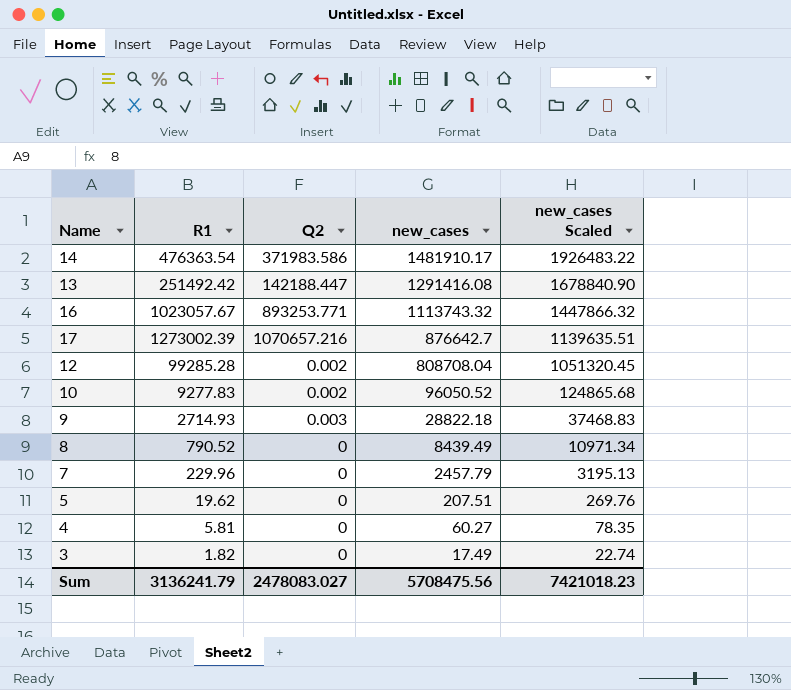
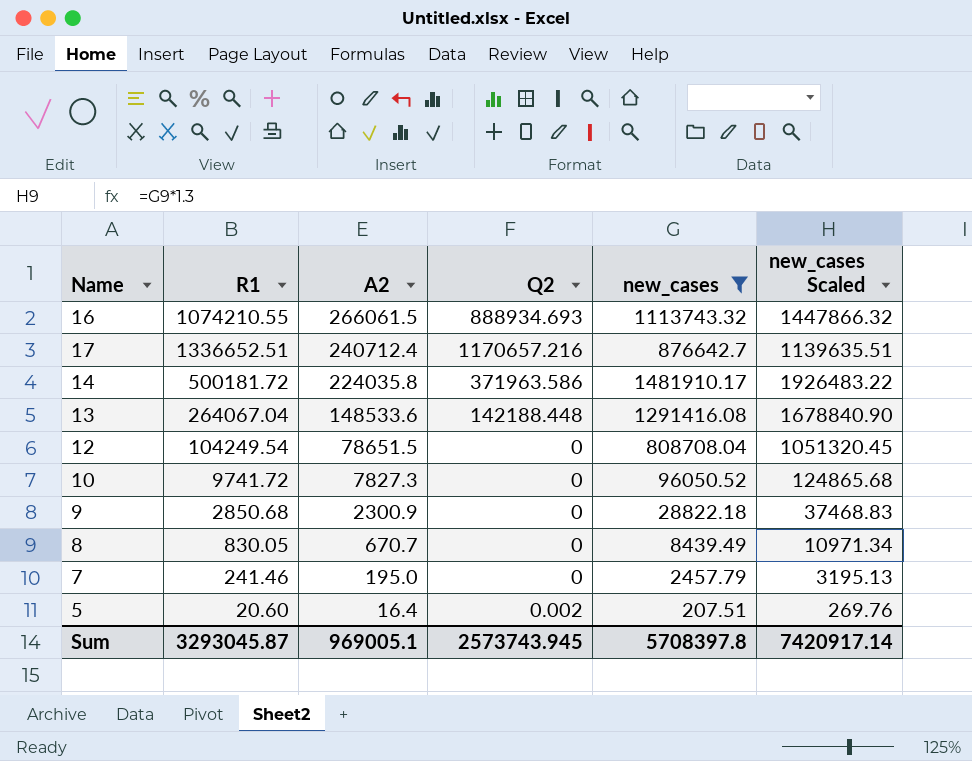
filter: none -> new_cases >= 207.51
row order: new_cases descending -> A2 descending
column A2 | position: none -> 3
16 | R1: 1023057.67 -> 1074210.55
16 | Q2: 893253.771 -> 888934.693
17 | R1: 1273002.39 -> 1336652.51
17 | Q2: 1070657.216 -> 1170657.216
14 | R1: 476363.54 -> 500181.72
14 | Q2: 371983.586 -> 371963.586
13 | R1: 251492.42 -> 264067.04
13 | Q2: 142188.447 -> 142188.448
12 | R1: 99285.28 -> 104249.54
12 | Q2: 0.002 -> 0
10 | R1: 9277.83 -> 9741.72
10 | Q2: 0.002 -> 0
9 | R1: 2714.93 -> 2850.68
9 | Q2: 0.003 -> 0
8 | R1: 790.52 -> 830.05
7 | R1: 229.96 -> 241.46
5 | R1: 19.62 -> 20.60
5 | Q2: 0 -> 0.002
Sum | R1: 3136241.79 -> 3293045.87
Sum | Q2: 2478083.027 -> 2573743.945
Sum | new_cases: 5708475.56 -> 5708397.8
Sum | new_cases Scaled: 7421018.23 -> 7420917.14

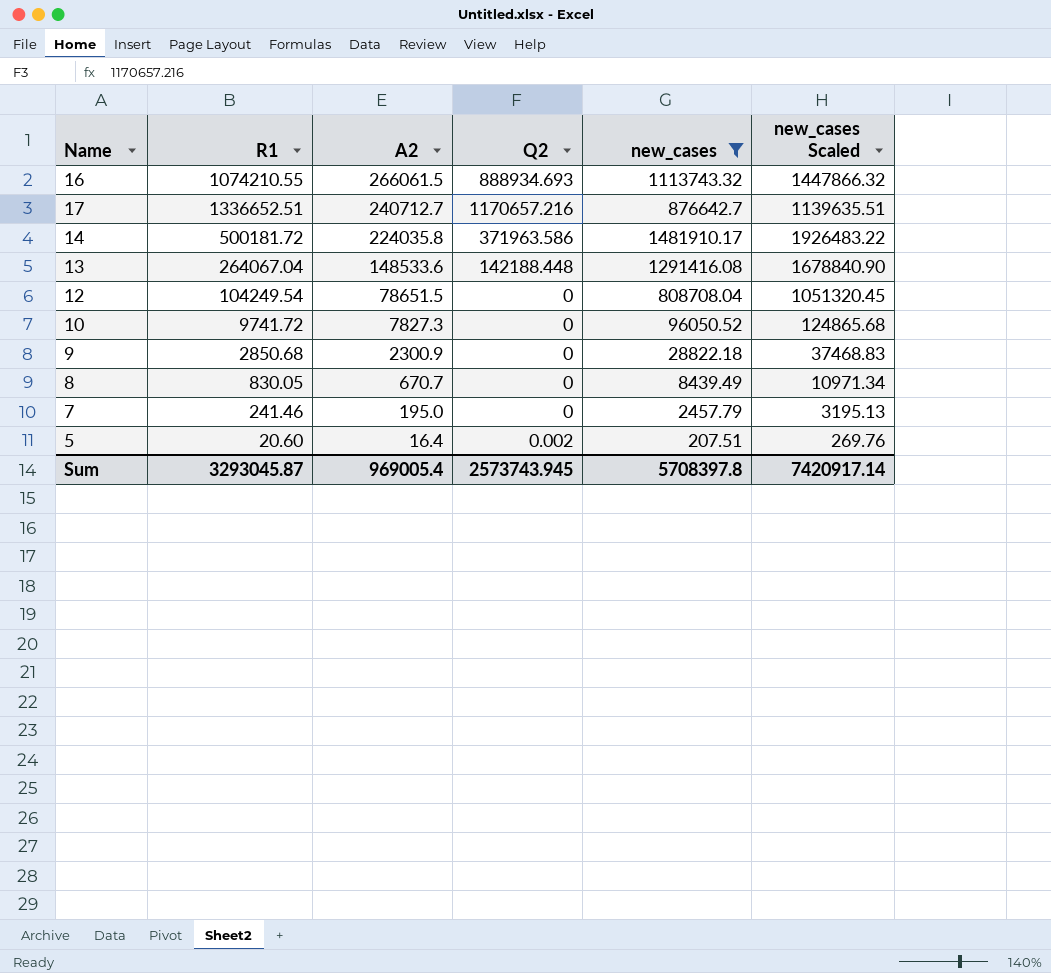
17 | A2: 240712.4 -> 240712.7
Sum | A2: 969005.1 -> 969005.4

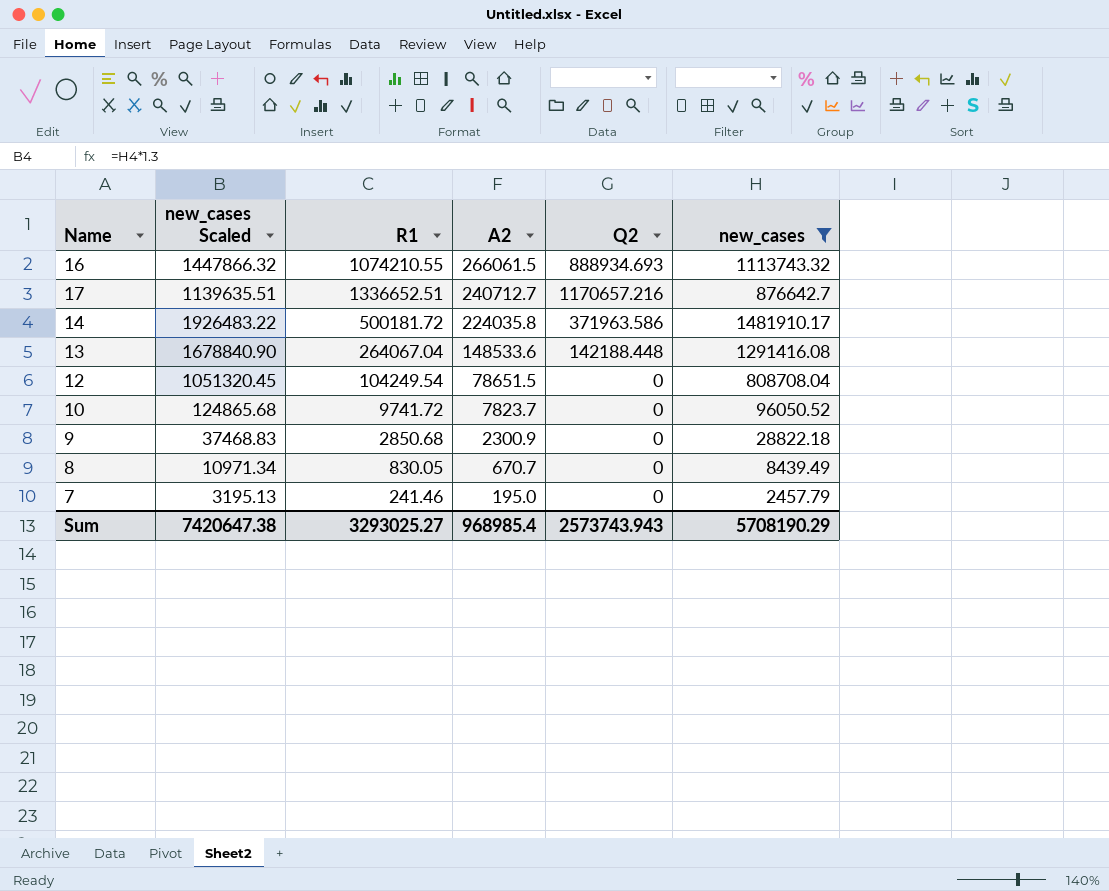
column new_cases Scaled | position: 6 -> 2
row 5: 20.60 | 16.4 | 0.002 | 207.51 | 269.76 -> none
10 | A2: 7827.3 -> 7823.7
Sum | new_cases Scaled: 7420917.14 -> 7420647.38
Sum | R1: 3293045.87 -> 3293025.27
Sum | A2: 969005.4 -> 968985.4
Sum | Q2: 2573743.945 -> 2573743.943
Sum | new_cases: 5708397.8 -> 5708190.29

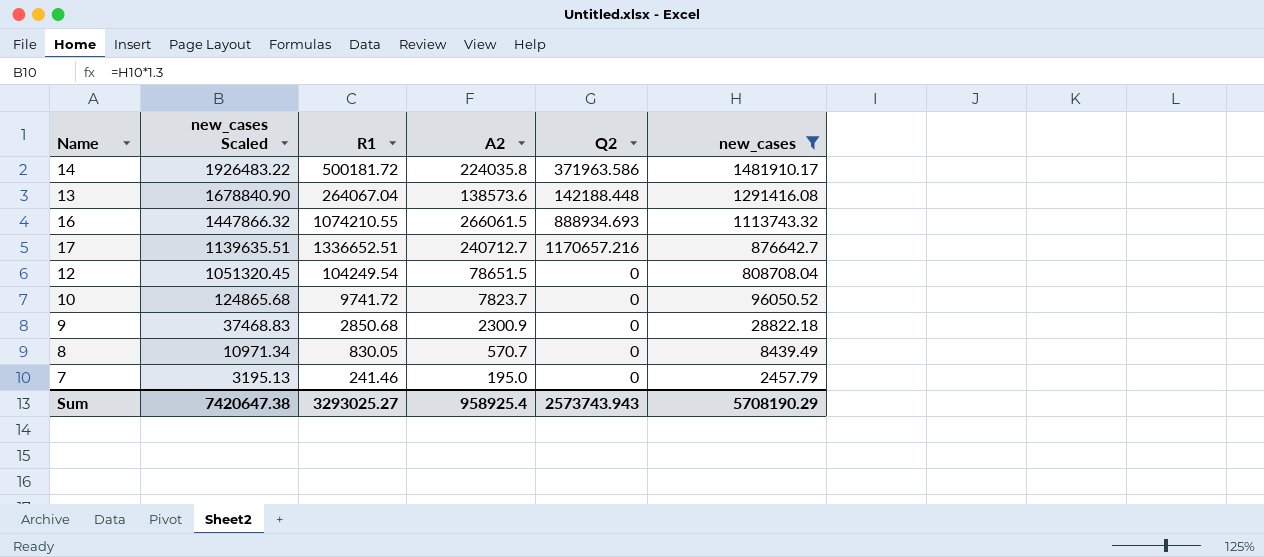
row order: A2 descending -> new_cases Scaled descending
13 | A2: 148533.6 -> 138573.6
8 | A2: 670.7 -> 570.7
Sum | A2: 968985.4 -> 958925.4

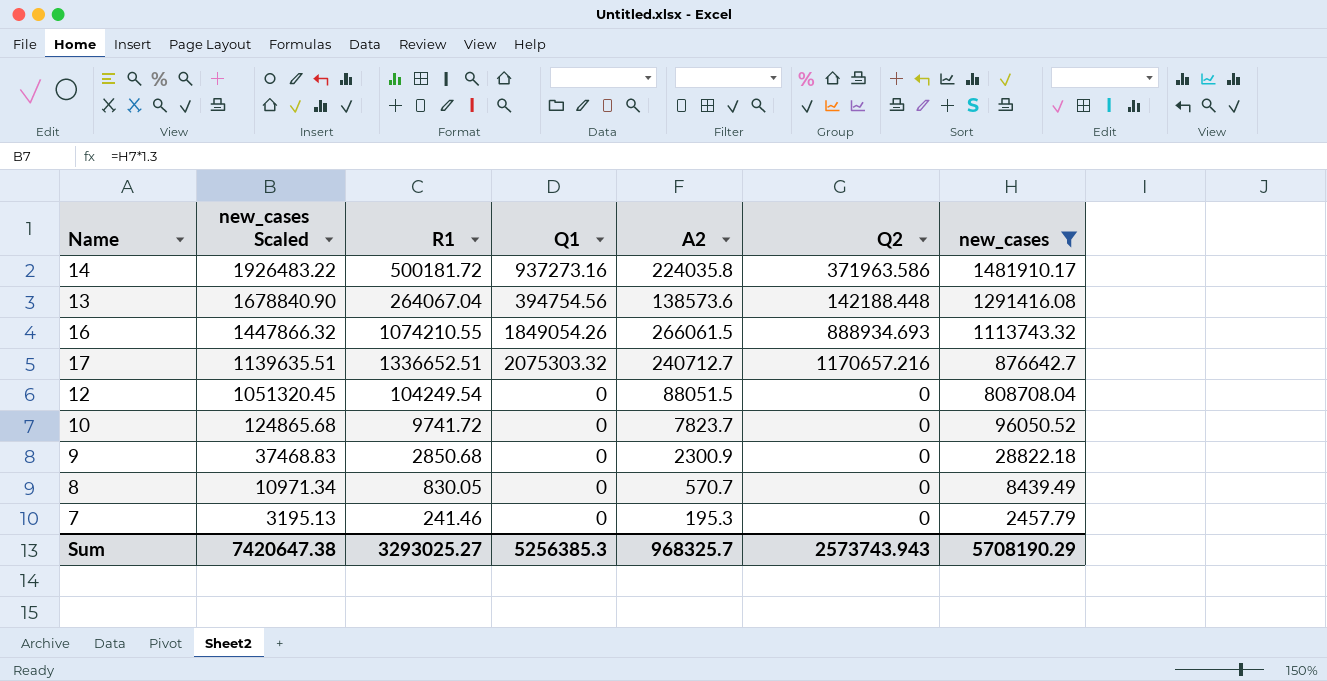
column Q1 | position: none -> 4
12 | A2: 78651.5 -> 88051.5
7 | A2: 195.0 -> 195.3
Sum | A2: 958925.4 -> 968325.7

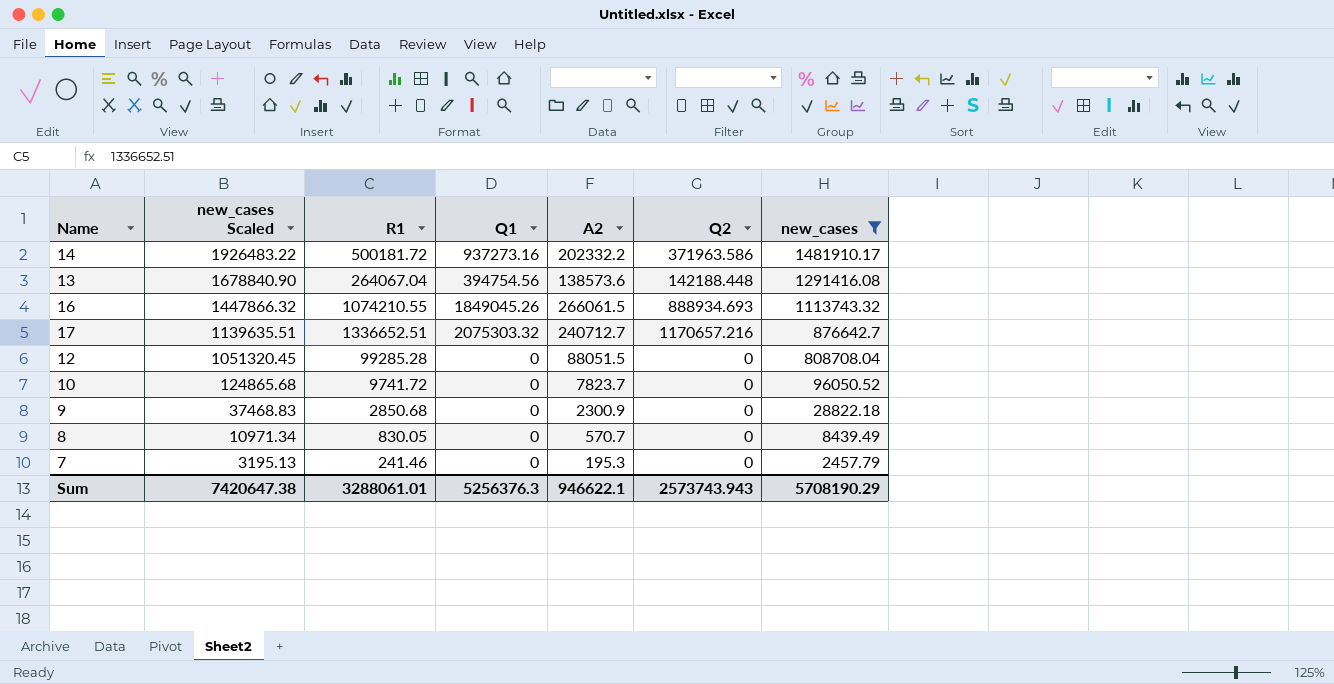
14 | A2: 224035.8 -> 202332.2
16 | Q1: 1849054.26 -> 1849045.26
12 | R1: 104249.54 -> 99285.28
Sum | R1: 3293025.27 -> 3288061.01
Sum | Q1: 5256385.3 -> 5256376.3
Sum | A2: 968325.7 -> 946622.1

